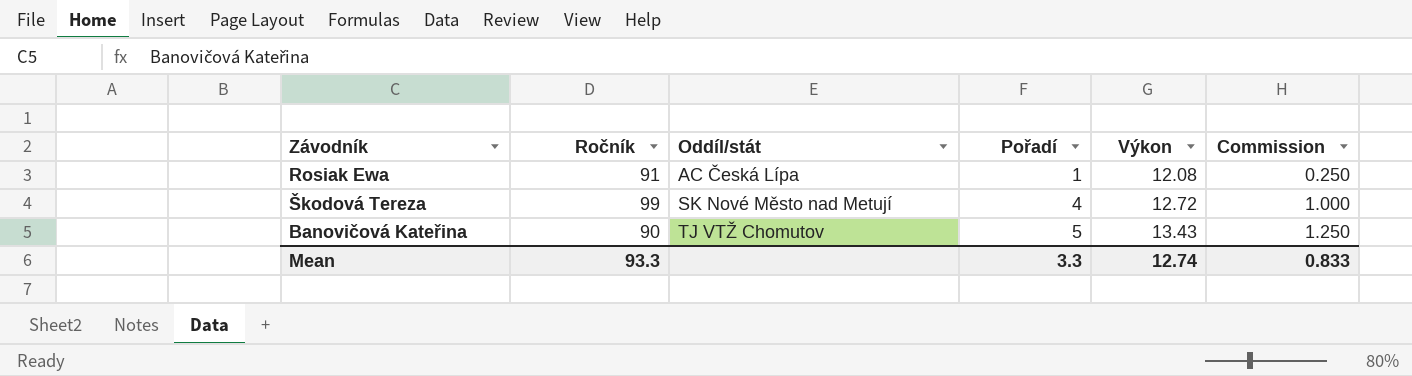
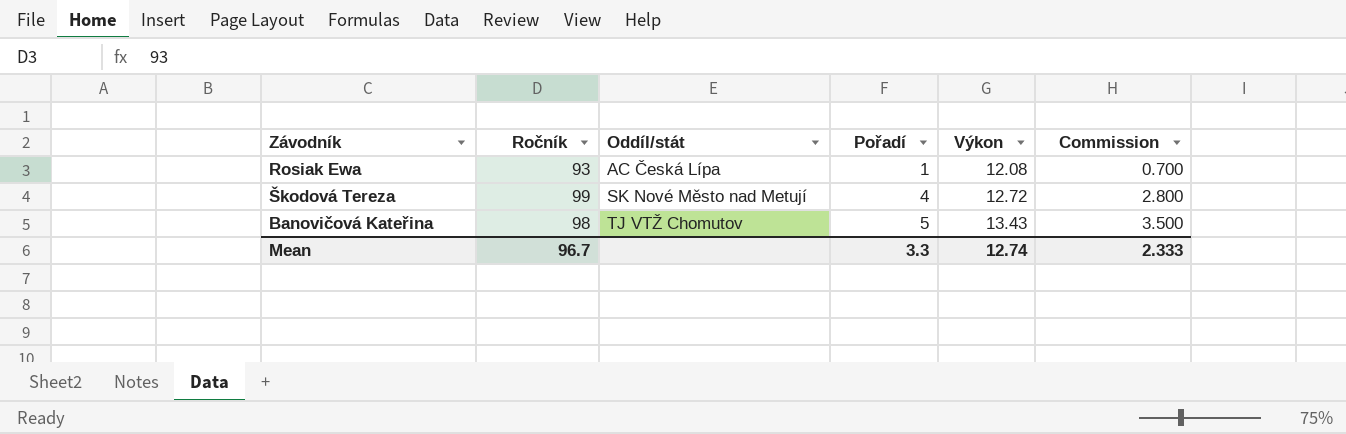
column Commission | formula: [Pořadí] * 0.25 -> [Pořadí] * 0.7
Rosiak Ewa | Ročník: 91 -> 93
Banovičová Kateřina | Ročník: 90 -> 98
Mean | Ročník: 93.3 -> 96.7
Mean | Commission: 0.833 -> 2.333

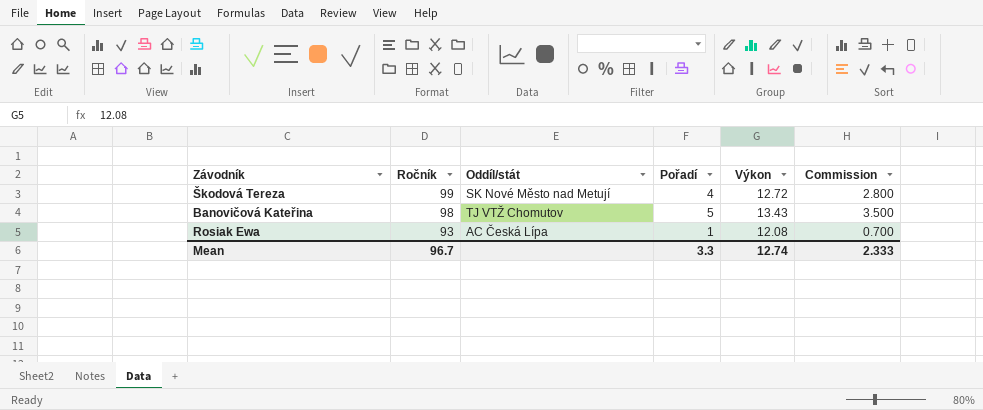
row order: Oddíl/stát ascending -> Ročník descending

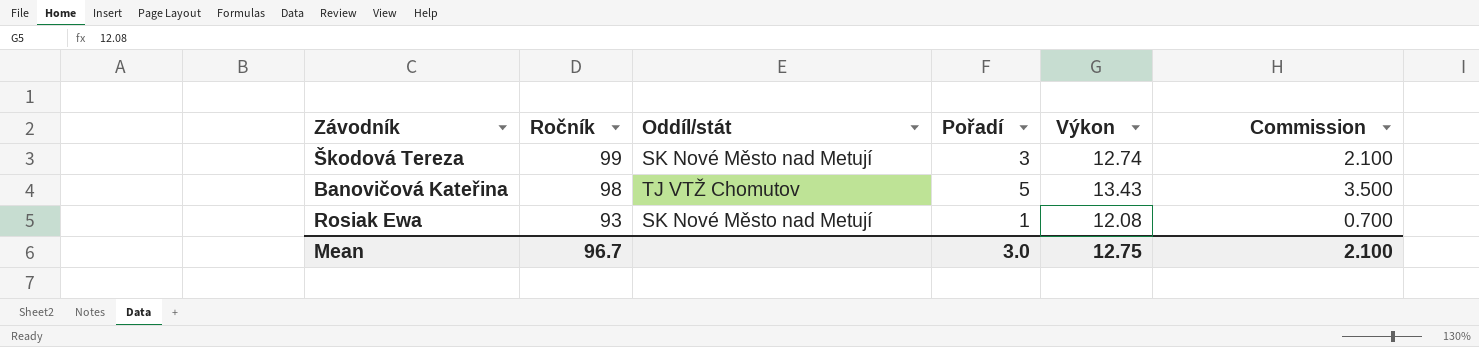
Škodová Tereza | Pořadí: 4 -> 3
Škodová Tereza | Výkon: 12.72 -> 12.74
Škodová Tereza | Commission: 2.800 -> 2.100
Rosiak Ewa | Oddíl/stát: AC Česká Lípa -> SK Nové Město nad Metují
Mean | Pořadí: 3.3 -> 3.0
Mean | Výkon: 12.74 -> 12.75
Mean | Commission: 2.333 -> 2.100

